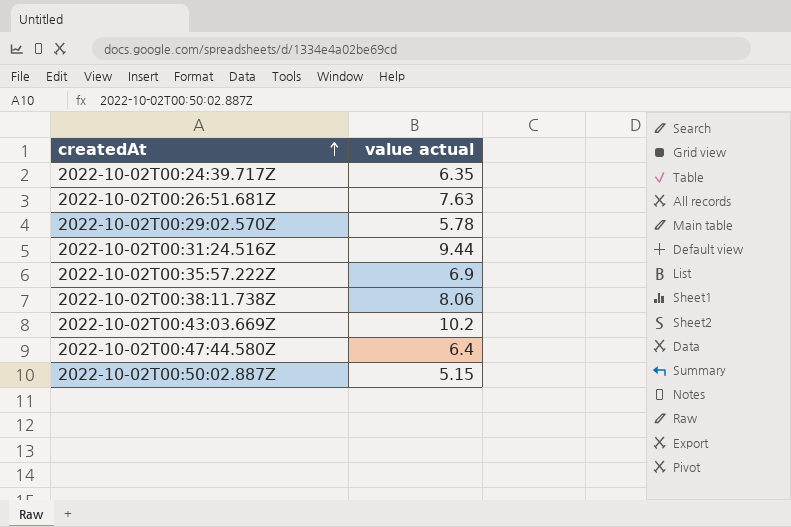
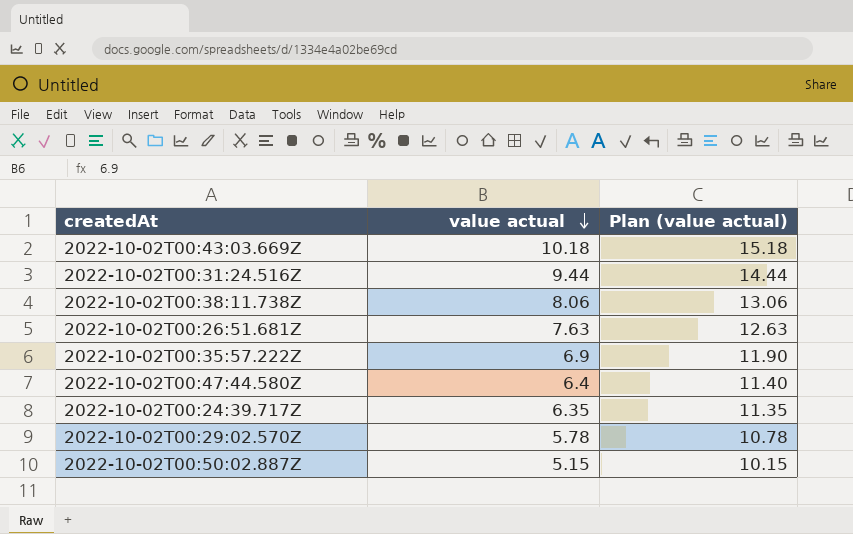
row order: createdAt ascending -> value actual descending
column Plan (value actual) | formula: none -> [value actual] + 5
2022-10-02T00:43:03.669Z | value actual: 10.2 -> 10.18

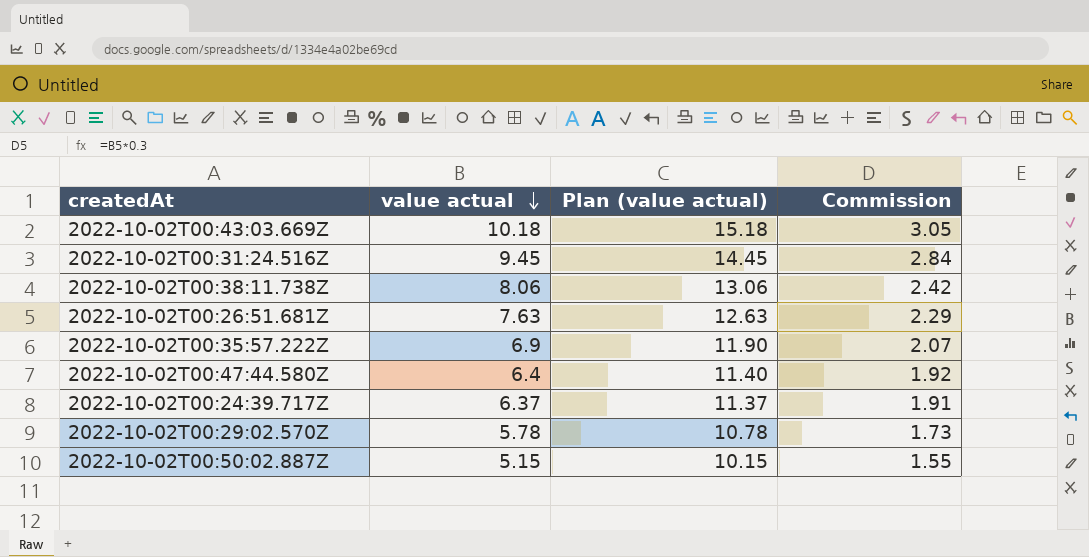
column Commission | formula: none -> [value actual] * 0.3
2022-10-02T00:31:24.516Z | value actual: 9.44 -> 9.45
2022-10-02T00:31:24.516Z | Plan (value actual): 14.44 -> 14.45
2022-10-02T00:24:39.717Z | value actual: 6.35 -> 6.37
2022-10-02T00:24:39.717Z | Plan (value actual): 11.35 -> 11.37

